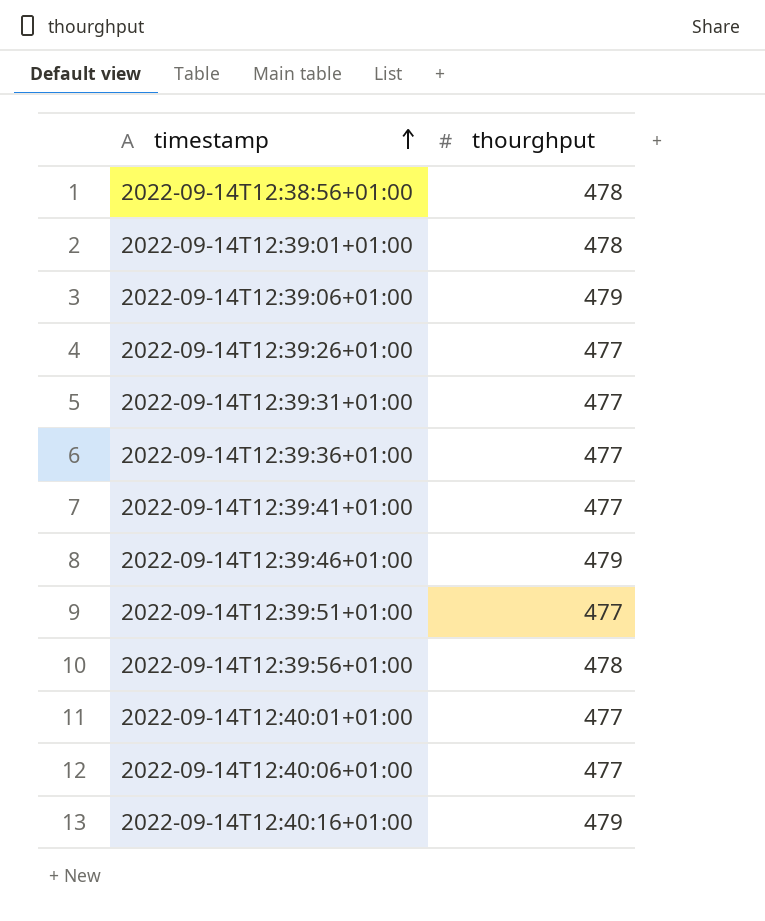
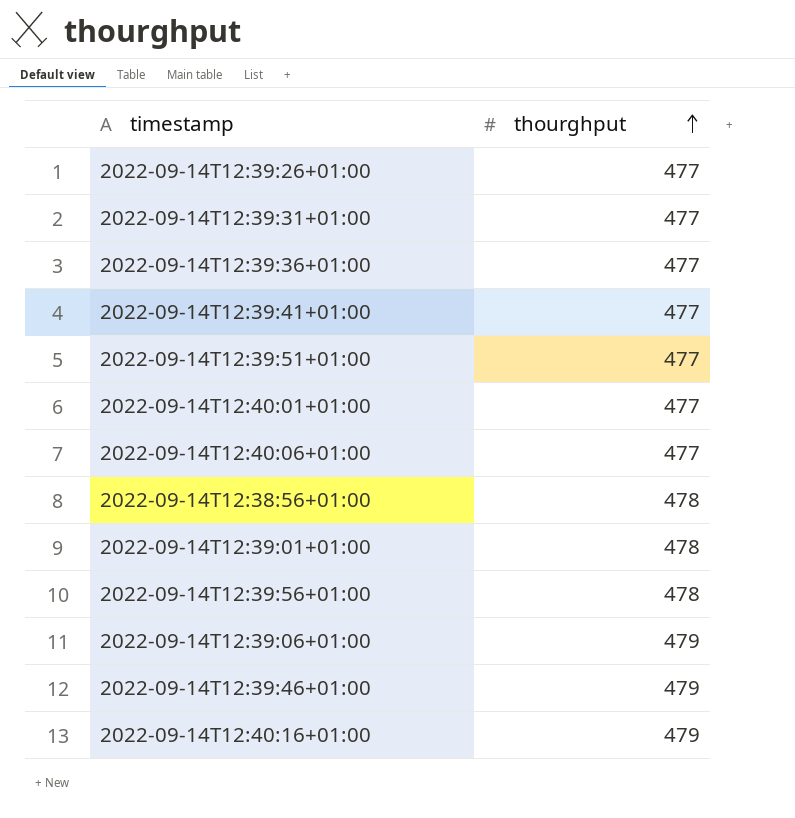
row order: timestamp ascending -> thourghput ascending

